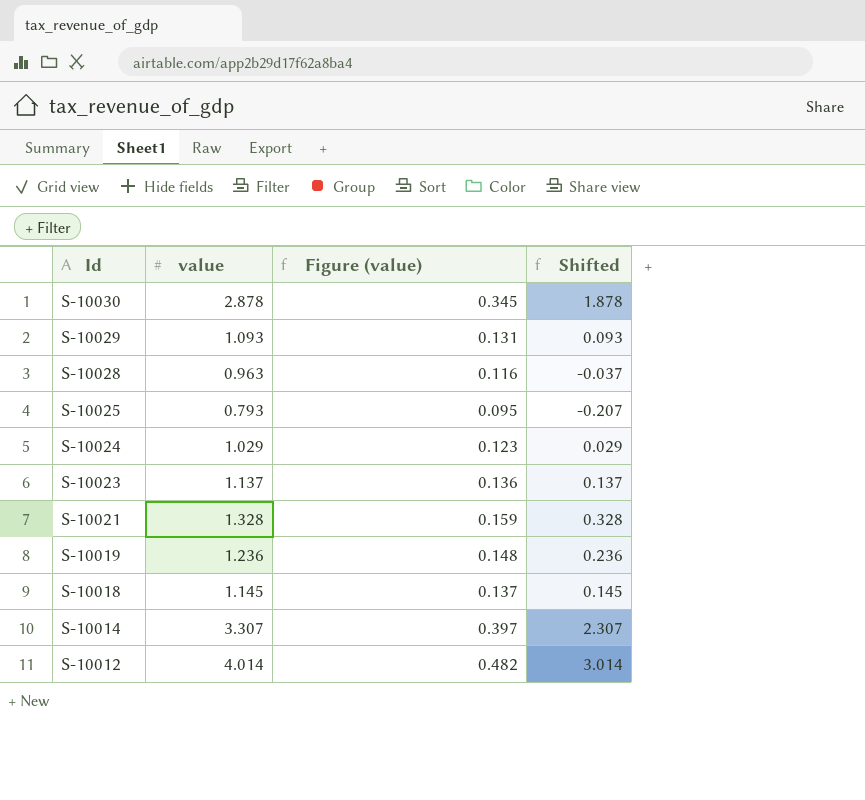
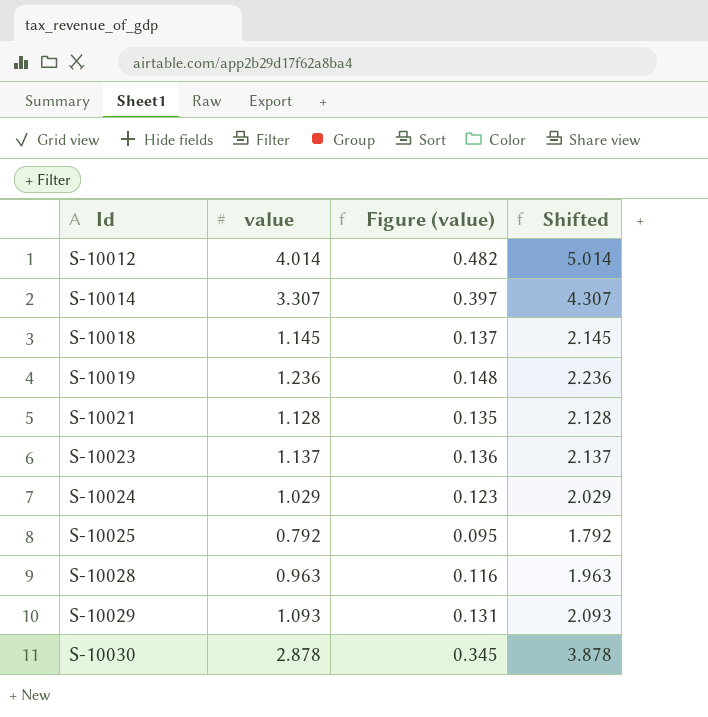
row order: Id descending -> Id ascending
column Shifted | formula: [value] - 1 -> [value] + 1
S-10021 | value: 1.328 -> 1.128
S-10021 | Figure (value): 0.159 -> 0.135
S-10025 | value: 0.793 -> 0.792

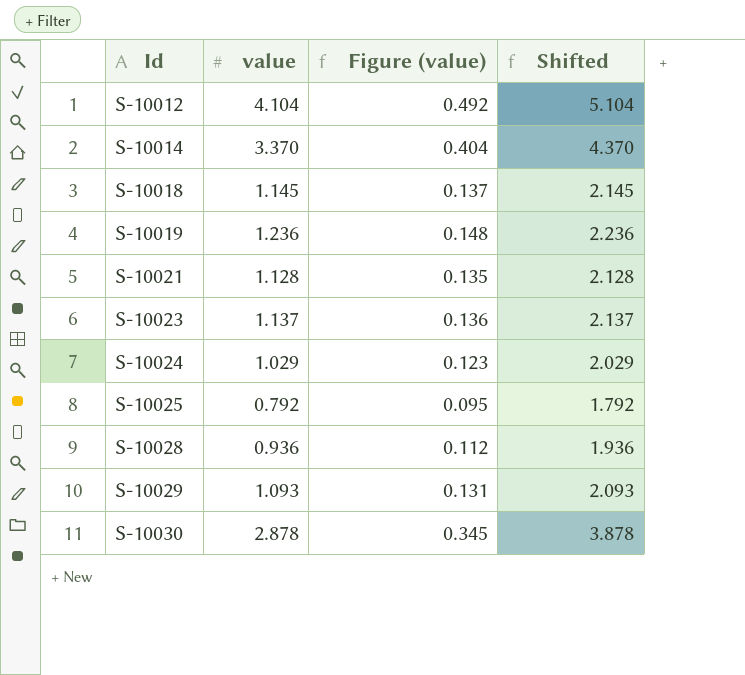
S-10012 | value: 4.014 -> 4.104
S-10012 | Figure (value): 0.482 -> 0.492
S-10012 | Shifted: 5.014 -> 5.104
S-10014 | value: 3.307 -> 3.370
S-10014 | Figure (value): 0.397 -> 0.404
S-10014 | Shifted: 4.307 -> 4.370
S-10028 | value: 0.963 -> 0.936
S-10028 | Figure (value): 0.116 -> 0.112
S-10028 | Shifted: 1.963 -> 1.936

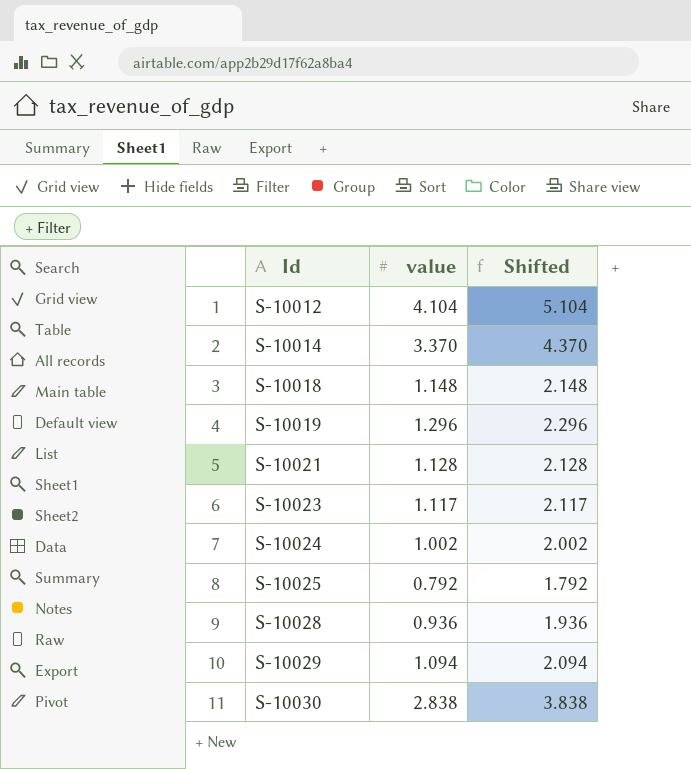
column Figure (value) | formula: [value] * 0.12 -> none
S-10018 | value: 1.145 -> 1.148
S-10018 | Shifted: 2.145 -> 2.148
S-10019 | value: 1.236 -> 1.296
S-10019 | Shifted: 2.236 -> 2.296
S-10023 | value: 1.137 -> 1.117
S-10023 | Shifted: 2.137 -> 2.117
S-10024 | value: 1.029 -> 1.002
S-10024 | Shifted: 2.029 -> 2.002
S-10029 | value: 1.093 -> 1.094
S-10029 | Shifted: 2.093 -> 2.094
S-10030 | value: 2.878 -> 2.838
S-10030 | Shifted: 3.878 -> 3.838

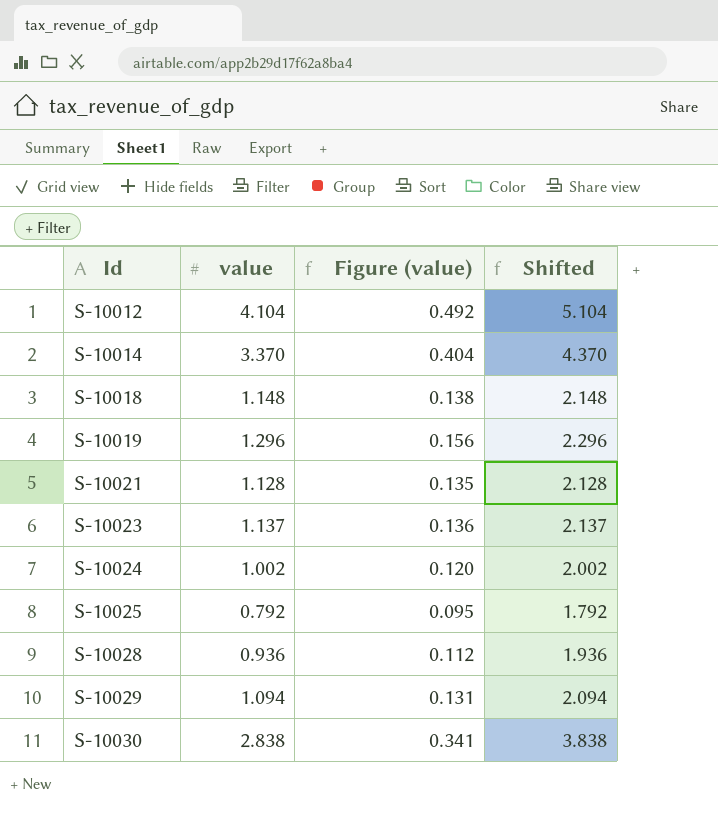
column Figure (value) | formula: none -> [value] * 0.12
S-10023 | value: 1.117 -> 1.137
S-10023 | Shifted: 2.117 -> 2.137

